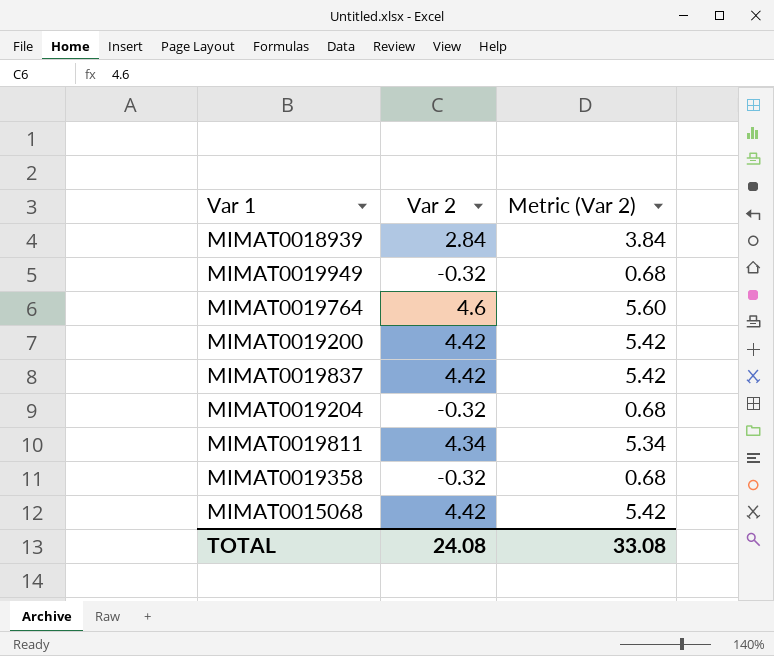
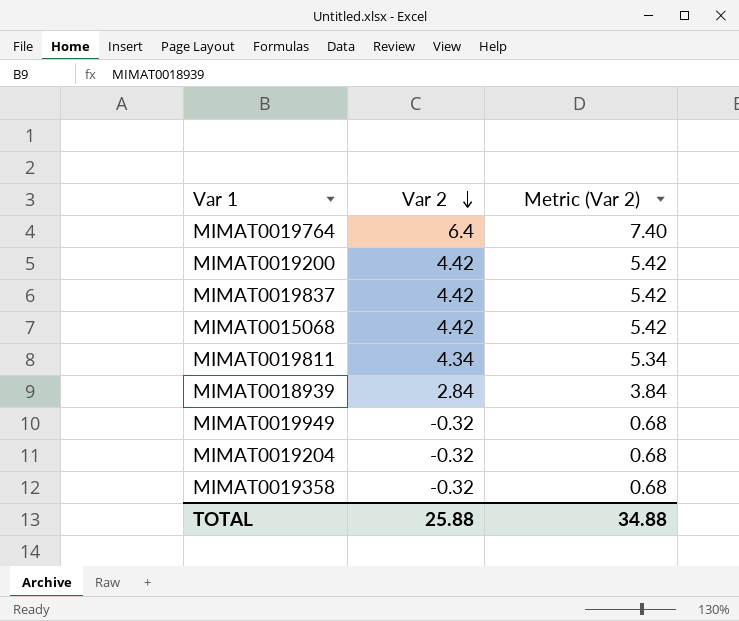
row order: none -> Var 2 descending
MIMAT0019764 | Var 2: 4.6 -> 6.4
MIMAT0019764 | Metric (Var 2): 5.60 -> 7.40
TOTAL | Var 2: 24.08 -> 25.88
TOTAL | Metric (Var 2): 33.08 -> 34.88

